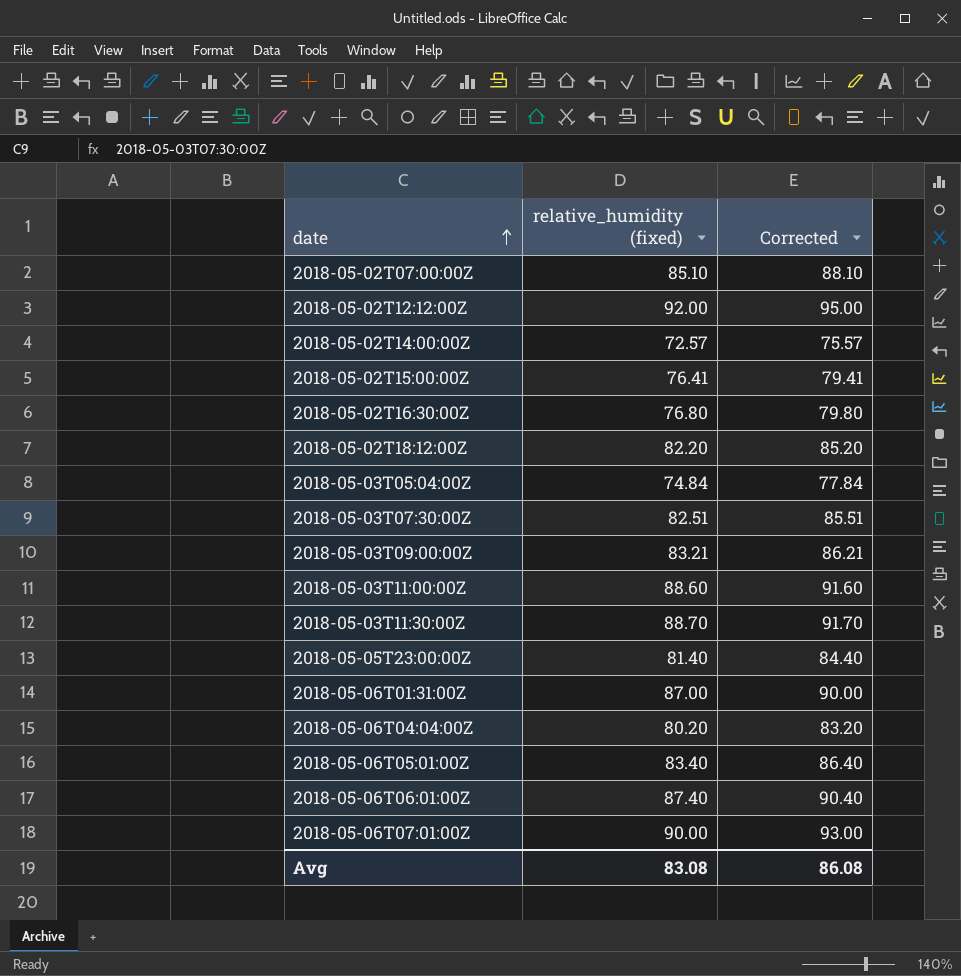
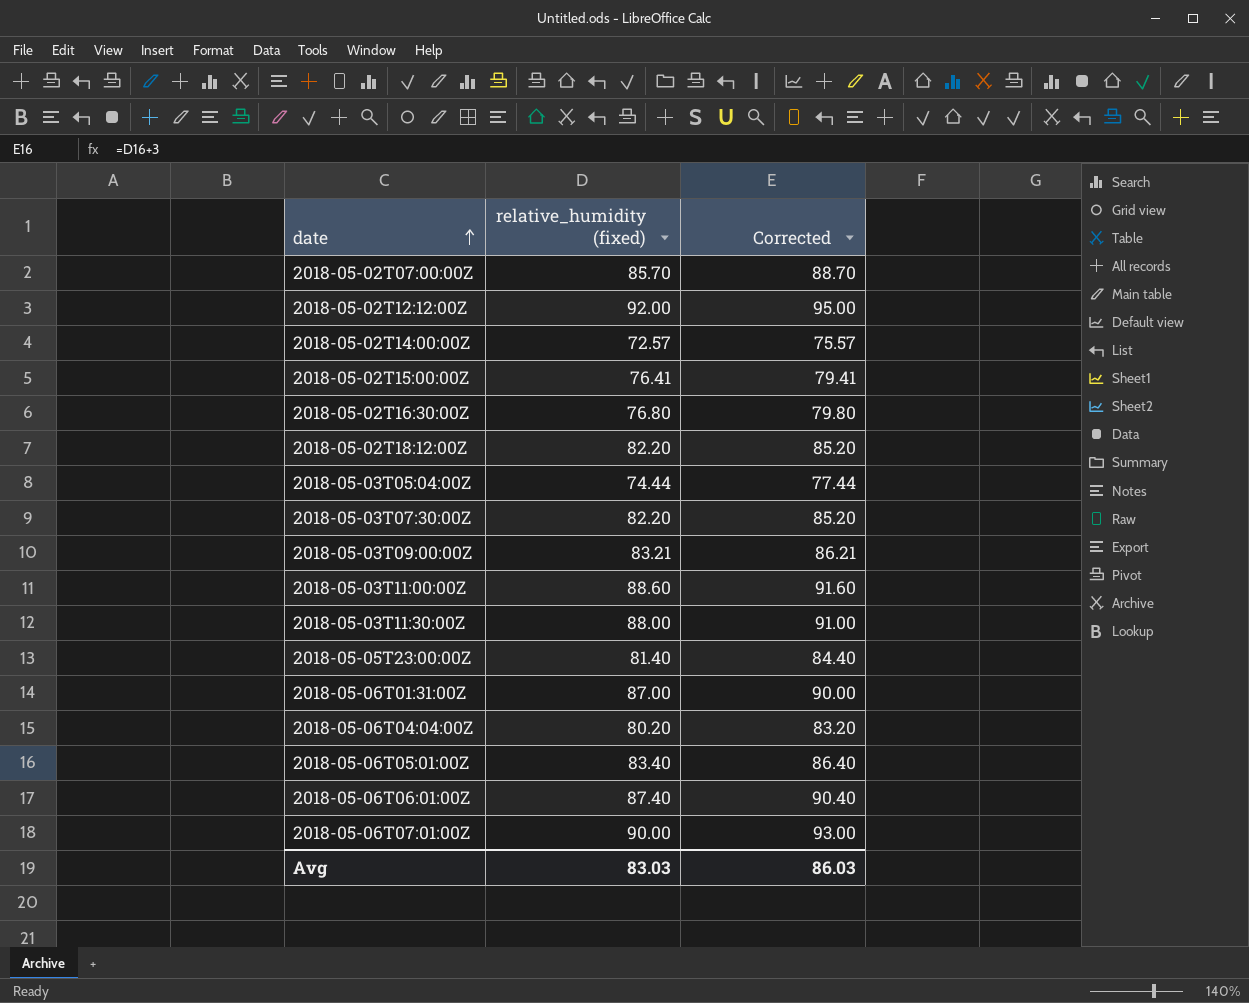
2018-05-02T07:00:00Z | relative_humidity (fixed): 85.10 -> 85.70
2018-05-02T07:00:00Z | Corrected: 88.10 -> 88.70
2018-05-03T05:04:00Z | relative_humidity (fixed): 74.84 -> 74.44
2018-05-03T05:04:00Z | Corrected: 77.84 -> 77.44
2018-05-03T07:30:00Z | relative_humidity (fixed): 82.51 -> 82.20
2018-05-03T07:30:00Z | Corrected: 85.51 -> 85.20
2018-05-03T11:30:00Z | relative_humidity (fixed): 88.70 -> 88.00
2018-05-03T11:30:00Z | Corrected: 91.70 -> 91.00
Avg | relative_humidity (fixed): 83.08 -> 83.03
Avg | Corrected: 86.08 -> 86.03

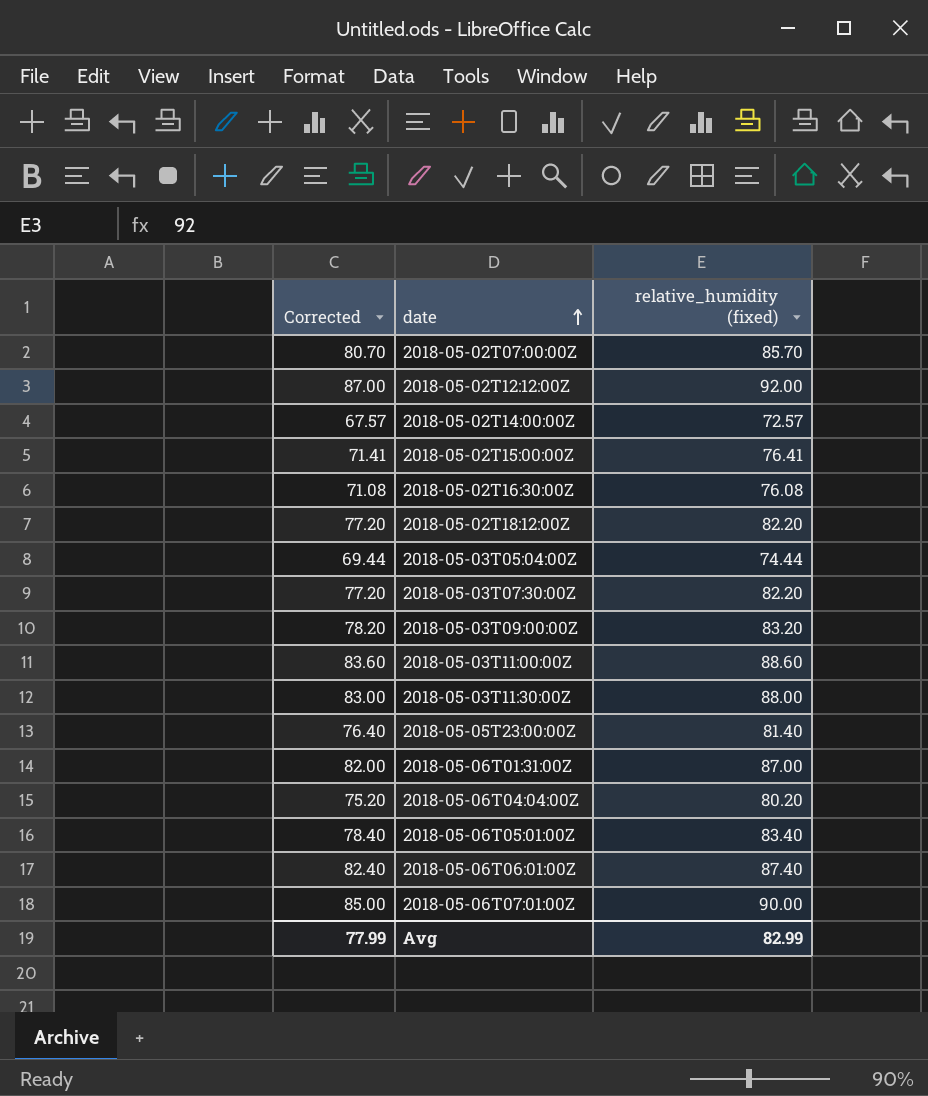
column Corrected | formula: [relative_humidity (fixed)] + 3 -> [relative_humidity (fixed)] - 5
column Corrected | position: 3 -> 1
2018-05-02T16:30:00Z | relative_humidity (fixed): 76.80 -> 76.08
2018-05-03T09:00:00Z | relative_humidity (fixed): 83.21 -> 83.20
Avg | Corrected: 86.03 -> 77.99
Avg | relative_humidity (fixed): 83.03 -> 82.99

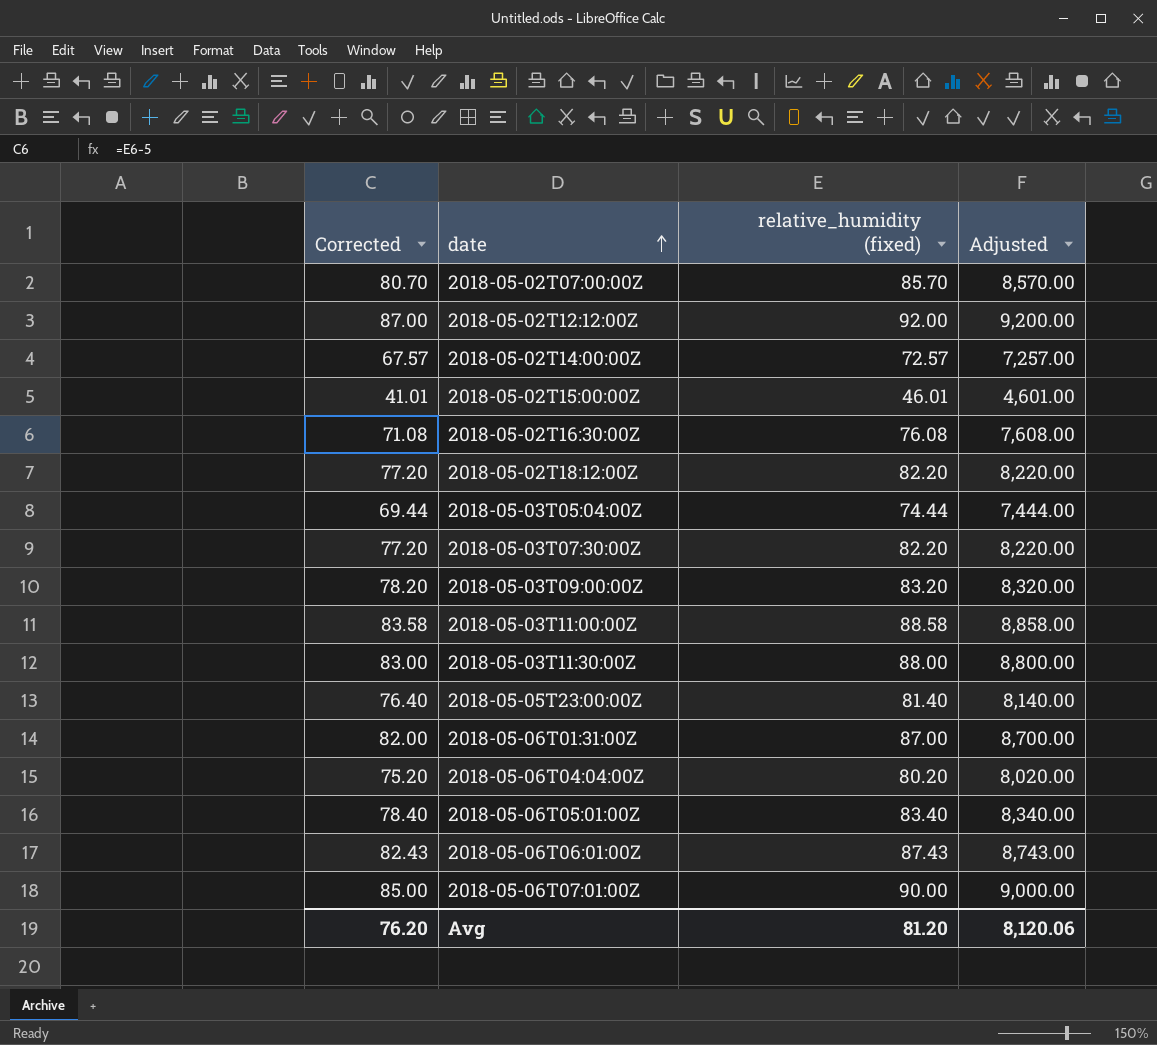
column Adjusted | formula: none -> [relative_humidity (fixed)] * 100
2018-05-02T15:00:00Z | Corrected: 71.41 -> 41.01
2018-05-02T15:00:00Z | relative_humidity (fixed): 76.41 -> 46.01
2018-05-03T11:00:00Z | Corrected: 83.60 -> 83.58
2018-05-03T11:00:00Z | relative_humidity (fixed): 88.60 -> 88.58
2018-05-06T06:01:00Z | Corrected: 82.40 -> 82.43
2018-05-06T06:01:00Z | relative_humidity (fixed): 87.40 -> 87.43
Avg | Corrected: 77.99 -> 76.20
Avg | relative_humidity (fixed): 82.99 -> 81.20

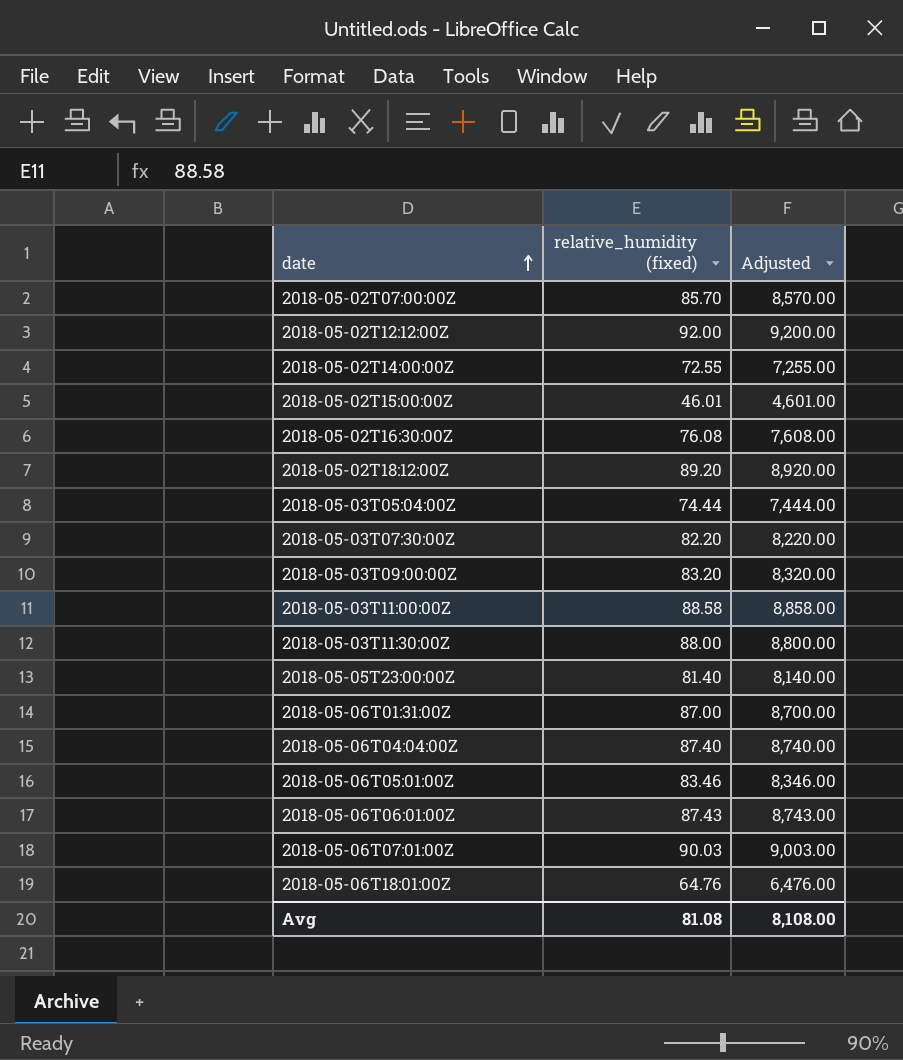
column Corrected | formula: [relative_humidity (fixed)] - 5 -> none
2018-05-02T14:00:00Z | relative_humidity (fixed): 72.57 -> 72.55
2018-05-02T14:00:00Z | Adjusted: 7,257.00 -> 7,255.00
2018-05-02T18:12:00Z | relative_humidity (fixed): 82.20 -> 89.20
2018-05-02T18:12:00Z | Adjusted: 8,220.00 -> 8,920.00
2018-05-06T04:04:00Z | relative_humidity (fixed): 80.20 -> 87.40
2018-05-06T04:04:00Z | Adjusted: 8,020.00 -> 8,740.00
2018-05-06T05:01:00Z | relative_humidity (fixed): 83.40 -> 83.46
2018-05-06T05:01:00Z | Adjusted: 8,340.00 -> 8,346.00
2018-05-06T07:01:00Z | relative_humidity (fixed): 90.00 -> 90.03
2018-05-06T07:01:00Z | Adjusted: 9,000.00 -> 9,003.00
row 2018-05-06T18:01:00Z: none -> 64.76 | 6,476.00
Avg | relative_humidity (fixed): 81.20 -> 81.08
Avg | Adjusted: 8,120.06 -> 8,108.00

